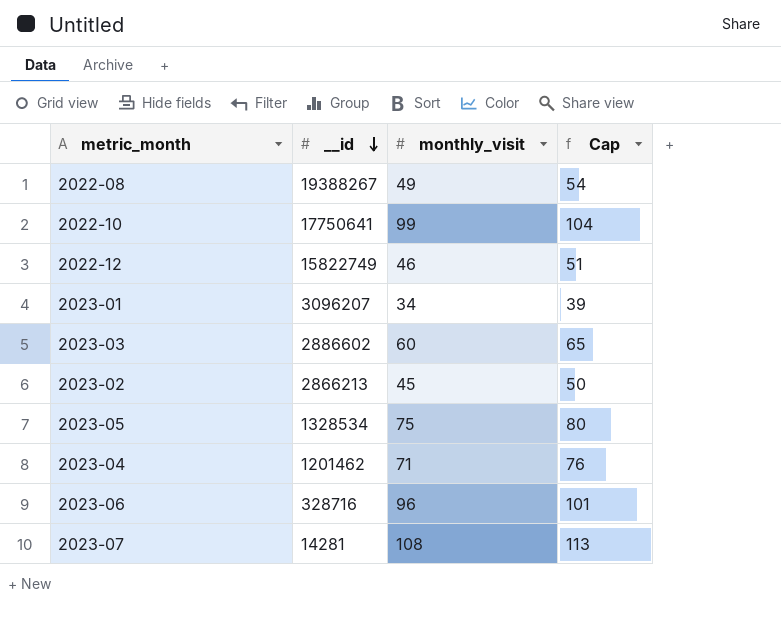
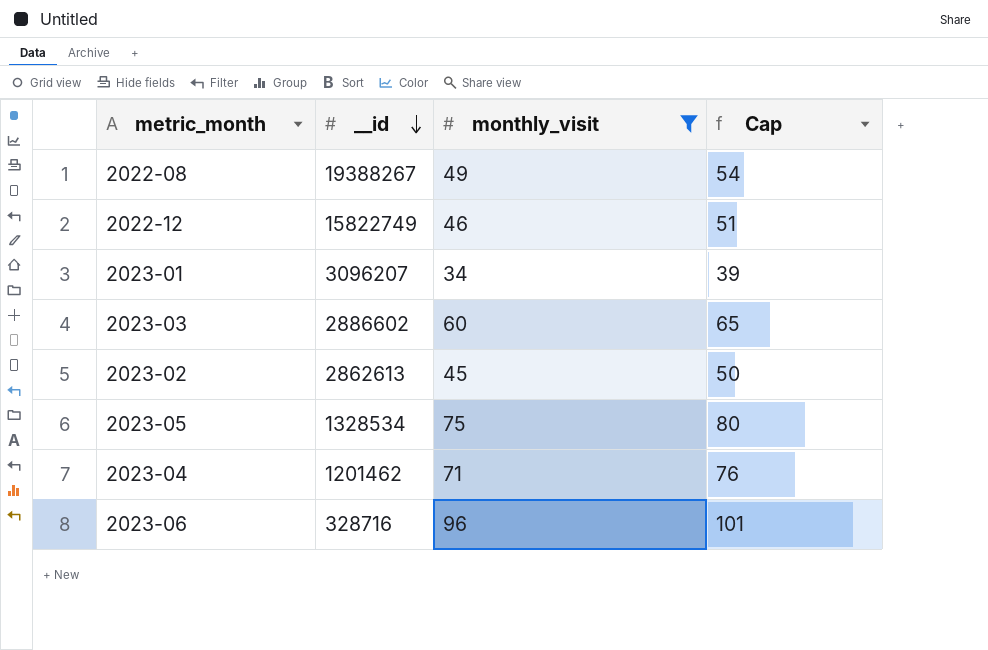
filter: none -> monthly_visit <= 96
2023-02 | __id: 2866213 -> 2862613

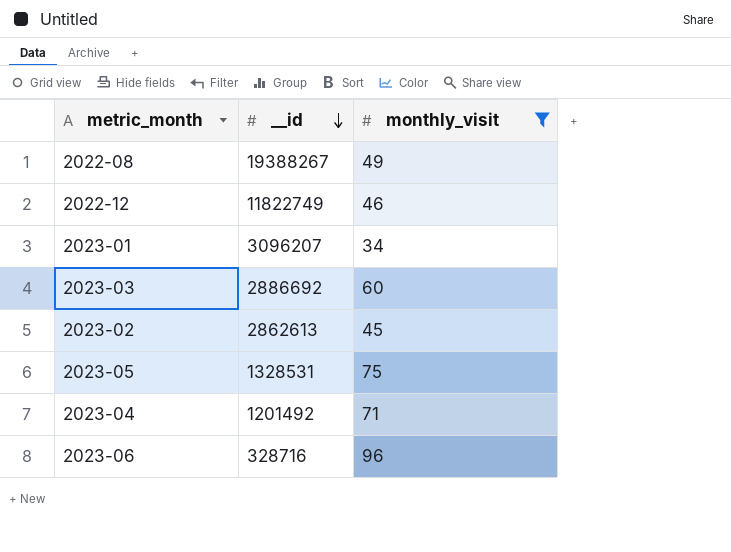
column Cap | formula: [monthly_visit] + 5 -> none
2022-12 | __id: 15822749 -> 11822749
2023-03 | __id: 2886602 -> 2886692
2023-05 | __id: 1328534 -> 1328531
2023-04 | __id: 1201462 -> 1201492

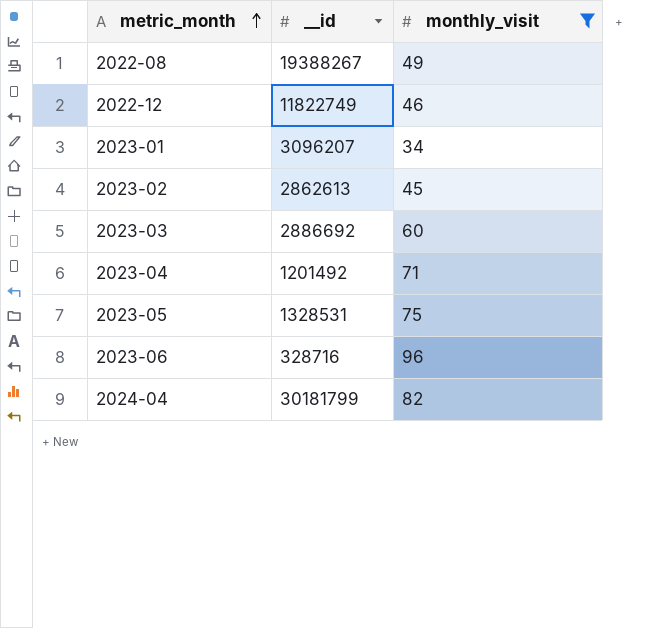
row order: __id descending -> metric_month ascending
row 2024-04: none -> 30181799 | 82

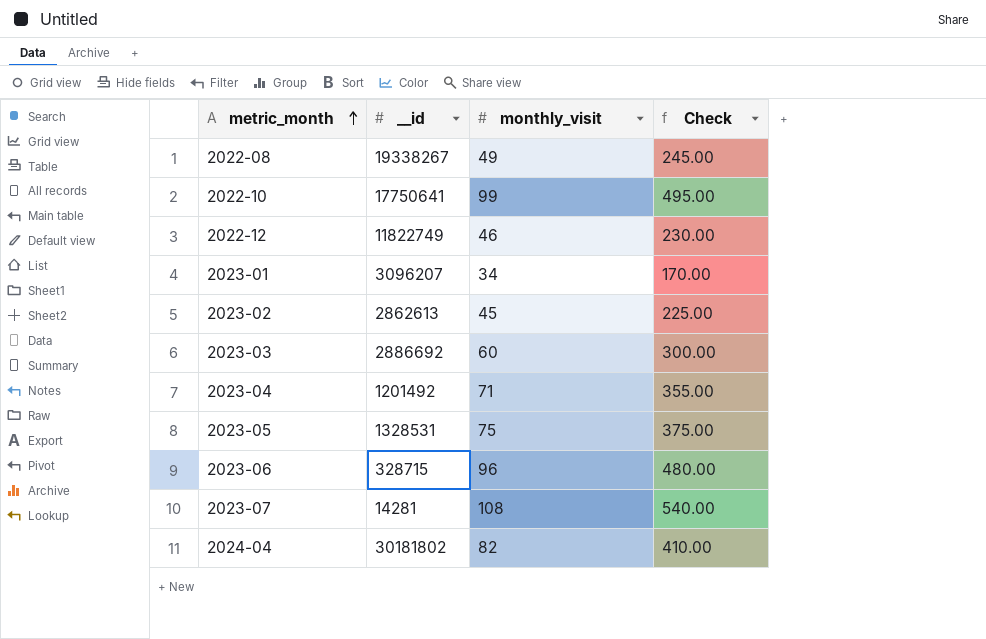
filter: monthly_visit <= 96 -> none
column Check | formula: none -> [monthly_visit] * 5
2022-08 | __id: 19388267 -> 19338267
2023-06 | __id: 328716 -> 328715
2024-04 | __id: 30181799 -> 30181802

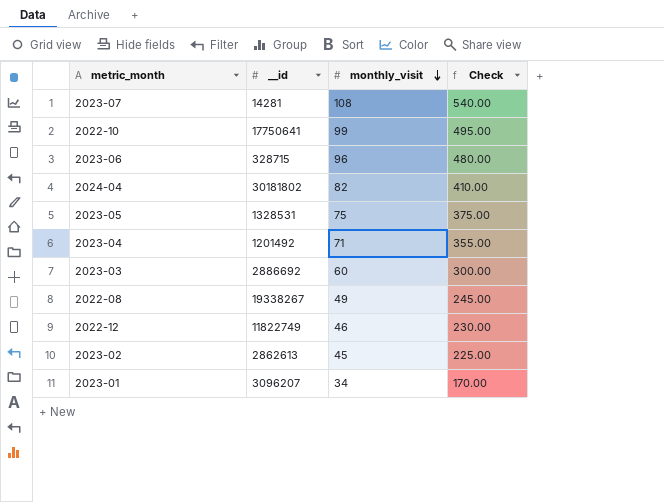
row order: metric_month ascending -> monthly_visit descending

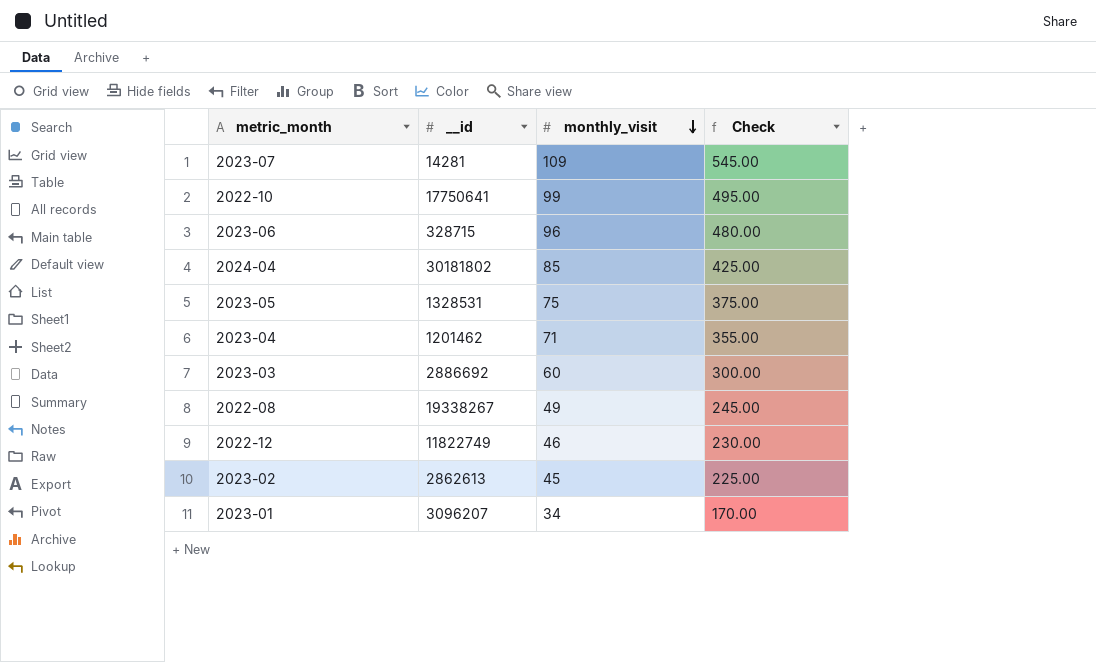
2023-07 | monthly_visit: 108 -> 109
2023-07 | Check: 540.00 -> 545.00
2024-04 | monthly_visit: 82 -> 85
2024-04 | Check: 410.00 -> 425.00
2023-04 | __id: 1201492 -> 1201462

